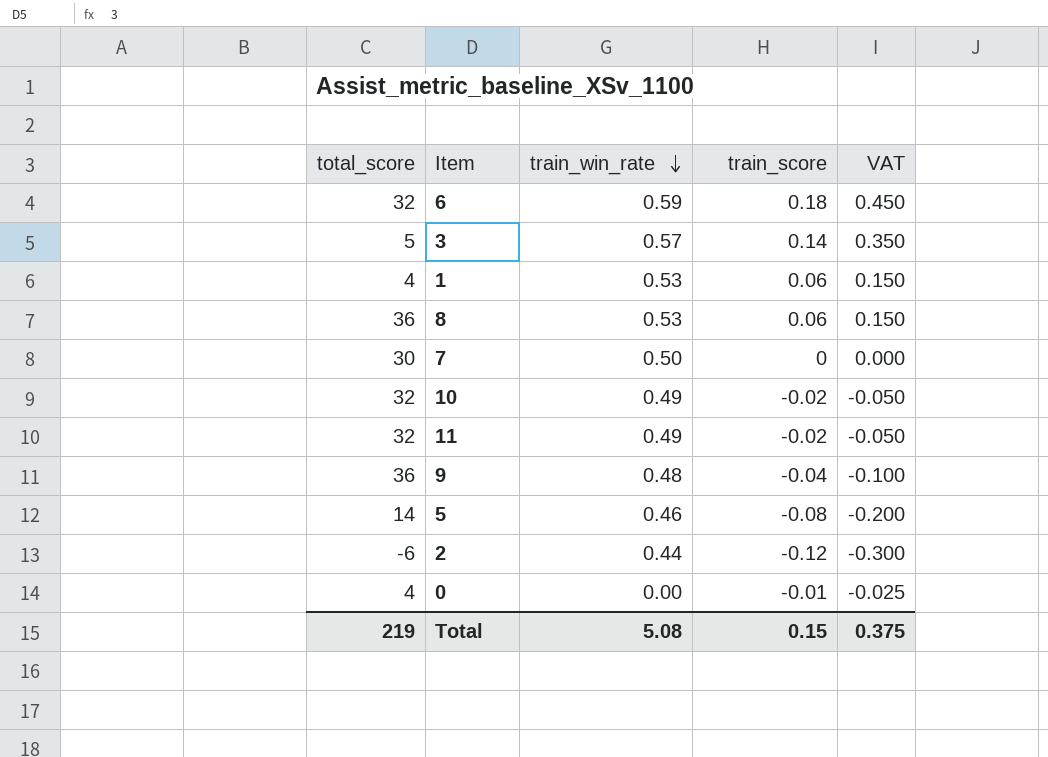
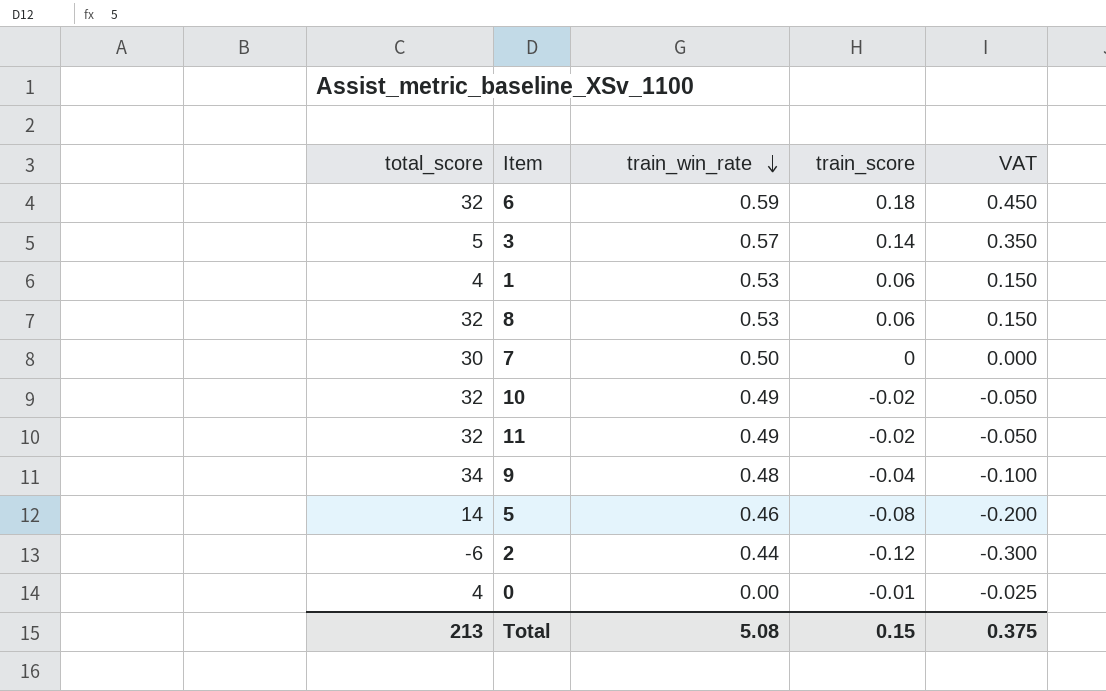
8 | total_score: 36 -> 32
9 | total_score: 36 -> 34
Total | total_score: 219 -> 213

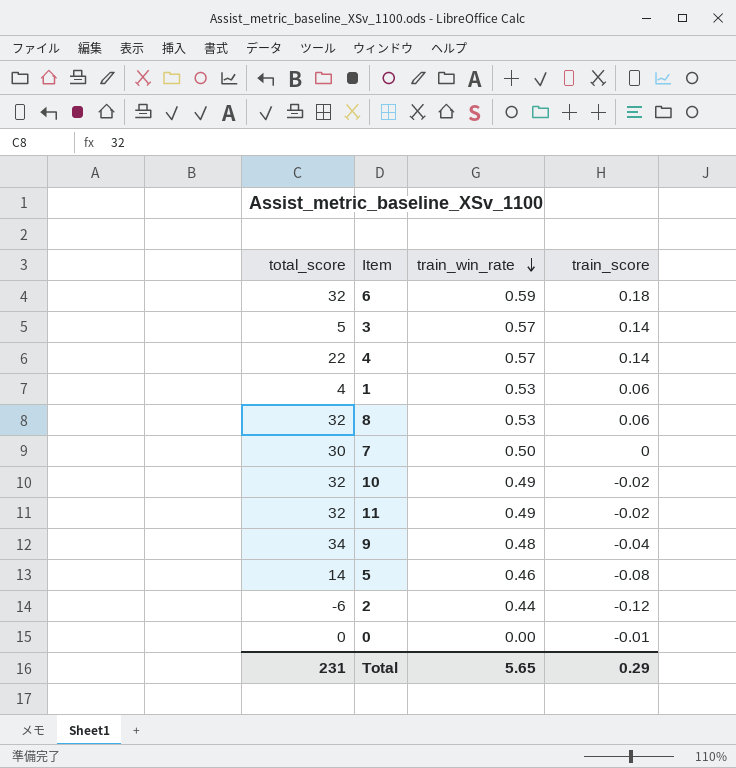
column VAT | formula: [train_score] * 2.5 -> none
row 4: none -> 22 | 0.57 | 0.14
0 | total_score: 4 -> 0
Total | total_score: 213 -> 231
Total | train_win_rate: 5.08 -> 5.65
Total | train_score: 0.15 -> 0.29

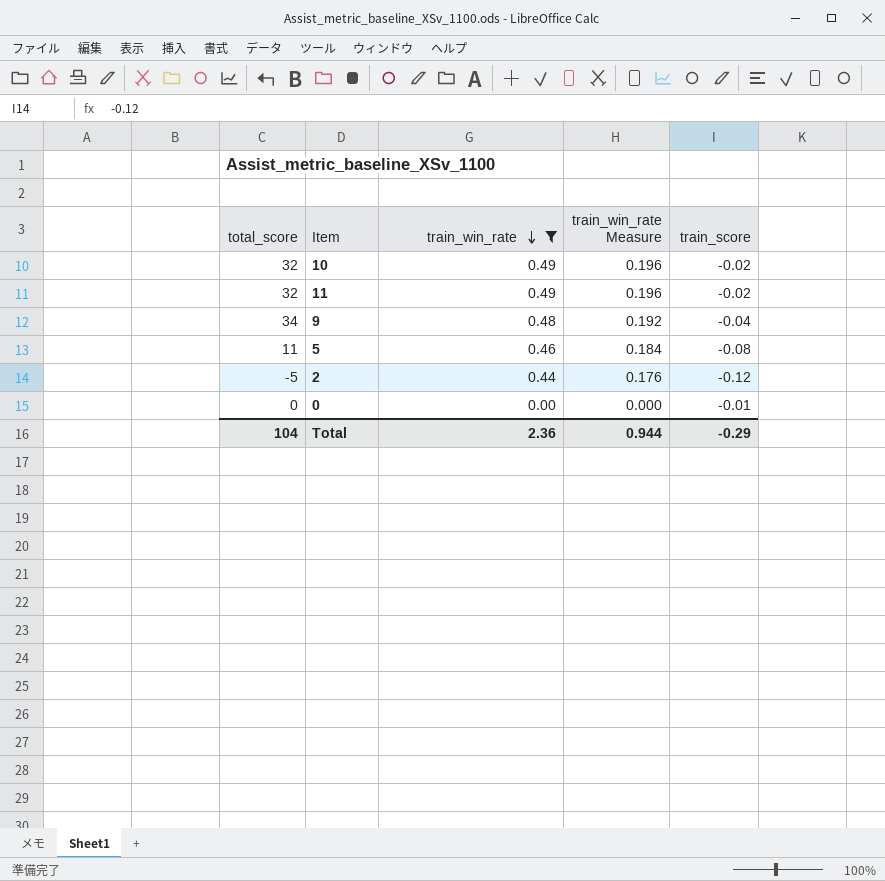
filter: none -> train_win_rate <= 0.49
column train_win_rate Measure | formula: none -> [train_win_rate] * 0.4
5 | total_score: 14 -> 11
2 | total_score: -6 -> -5
Total | total_score: 231 -> 104
Total | train_win_rate: 5.65 -> 2.36
Total | train_score: 0.29 -> -0.29

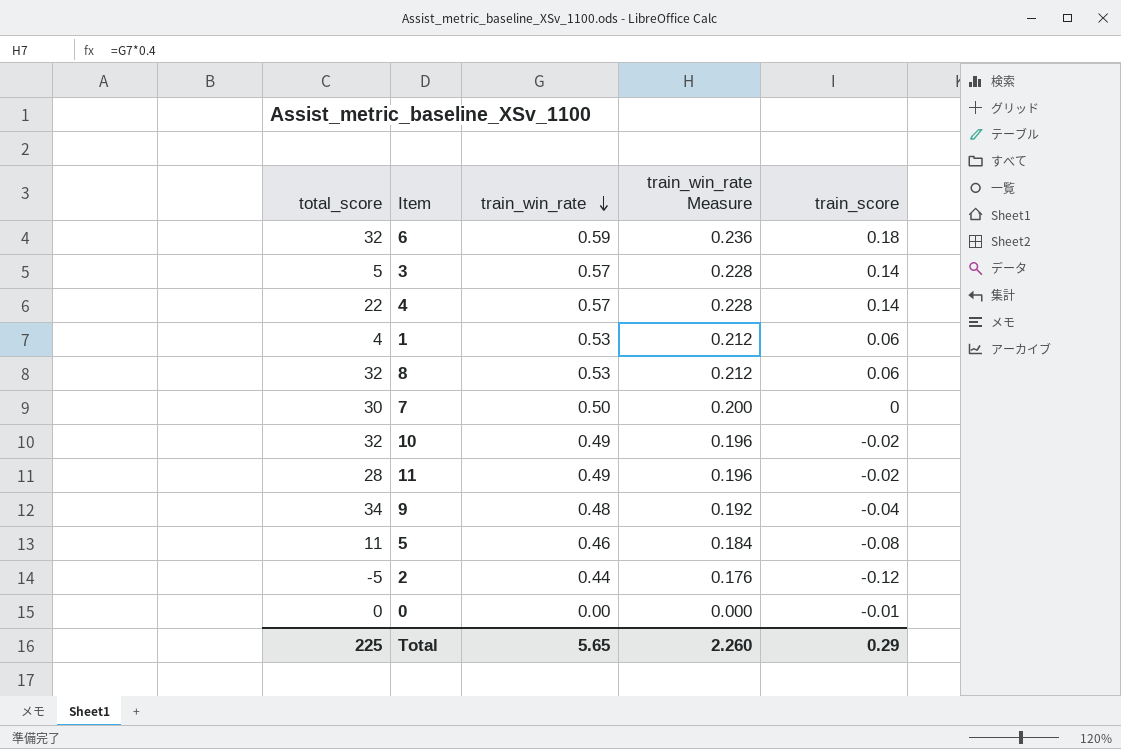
filter: train_win_rate <= 0.49 -> none
11 | total_score: 32 -> 28
Total | total_score: 104 -> 225
Total | train_win_rate: 2.36 -> 5.65
Total | train_win_rate Measure: 0.944 -> 2.260
Total | train_score: -0.29 -> 0.29

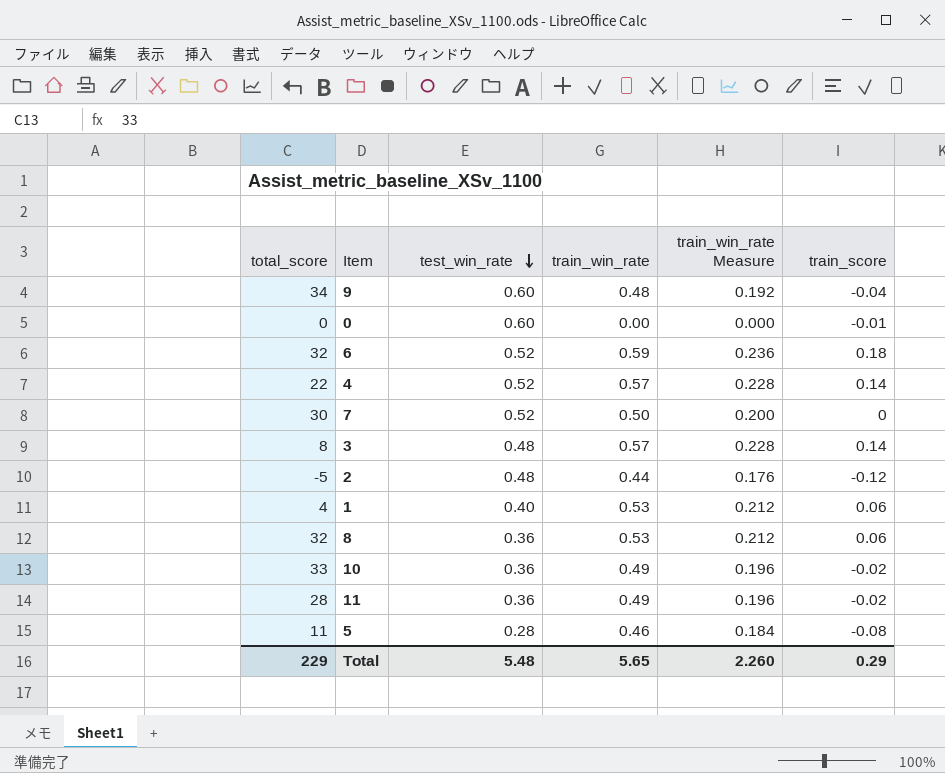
row order: train_win_rate descending -> test_win_rate descending
column test_win_rate | position: none -> 3
3 | total_score: 5 -> 8
10 | total_score: 32 -> 33
Total | total_score: 225 -> 229

